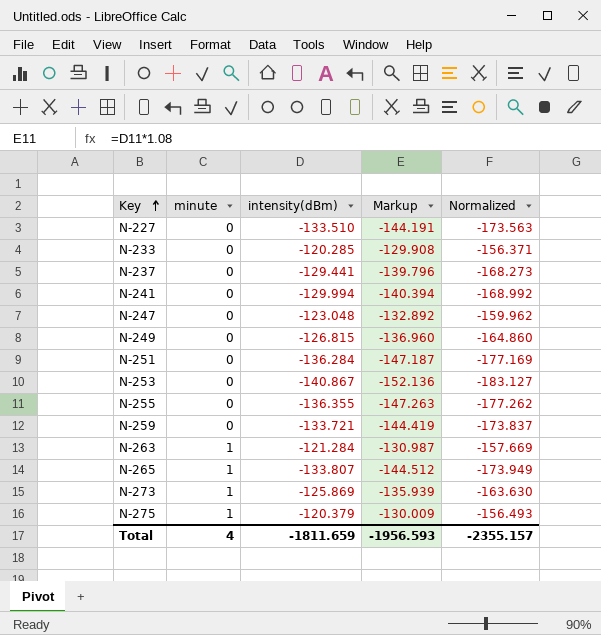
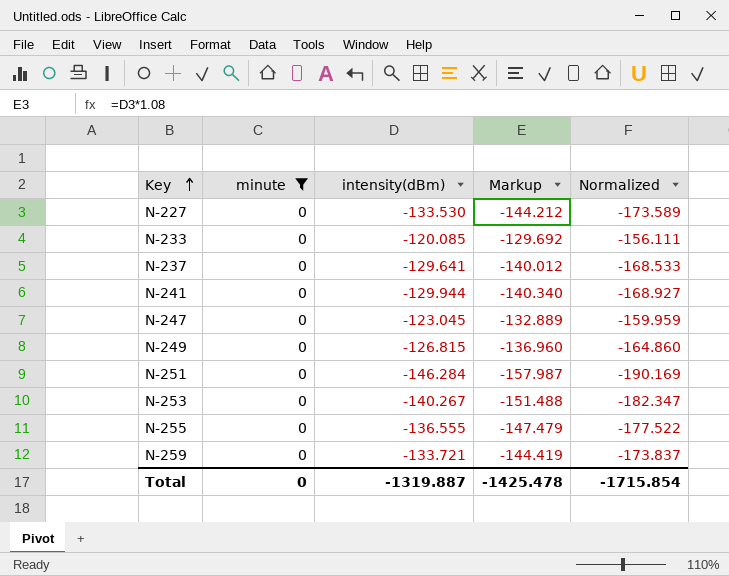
filter: none -> minute = 0
N-227 | intensity(dBm): -133.510 -> -133.530
N-227 | Markup: -144.191 -> -144.212
N-227 | Normalized: -173.563 -> -173.589
N-233 | intensity(dBm): -120.285 -> -120.085
N-233 | Markup: -129.908 -> -129.692
N-233 | Normalized: -156.371 -> -156.111
N-237 | intensity(dBm): -129.441 -> -129.641
N-237 | Markup: -139.796 -> -140.012
N-237 | Normalized: -168.273 -> -168.533
N-241 | intensity(dBm): -129.994 -> -129.944
N-241 | Markup: -140.394 -> -140.340
N-241 | Normalized: -168.992 -> -168.927
N-247 | intensity(dBm): -123.048 -> -123.045
N-247 | Markup: -132.892 -> -132.889
N-247 | Normalized: -159.962 -> -159.959
N-251 | intensity(dBm): -136.284 -> -146.284
N-251 | Markup: -147.187 -> -157.987
N-251 | Normalized: -177.169 -> -190.169
N-253 | intensity(dBm): -140.867 -> -140.267
N-253 | Markup: -152.136 -> -151.488
N-253 | Normalized: -183.127 -> -182.347
N-255 | intensity(dBm): -136.355 -> -136.555
N-255 | Markup: -147.263 -> -147.479
N-255 | Normalized: -177.262 -> -177.522
Total | minute: 4 -> 0
Total | intensity(dBm): -1811.659 -> -1319.887
Total | Markup: -1956.593 -> -1425.478
Total | Normalized: -2355.157 -> -1715.854

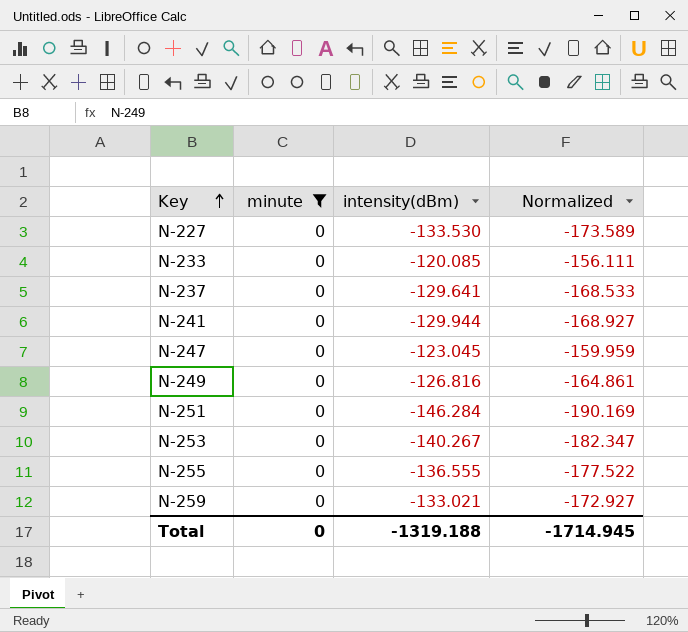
column Markup | formula: [intensity(dBm)] * 1.08 -> none
N-249 | intensity(dBm): -126.815 -> -126.816
N-249 | Normalized: -164.860 -> -164.861
N-259 | intensity(dBm): -133.721 -> -133.021
N-259 | Normalized: -173.837 -> -172.927
Total | intensity(dBm): -1319.887 -> -1319.188
Total | Normalized: -1715.854 -> -1714.945

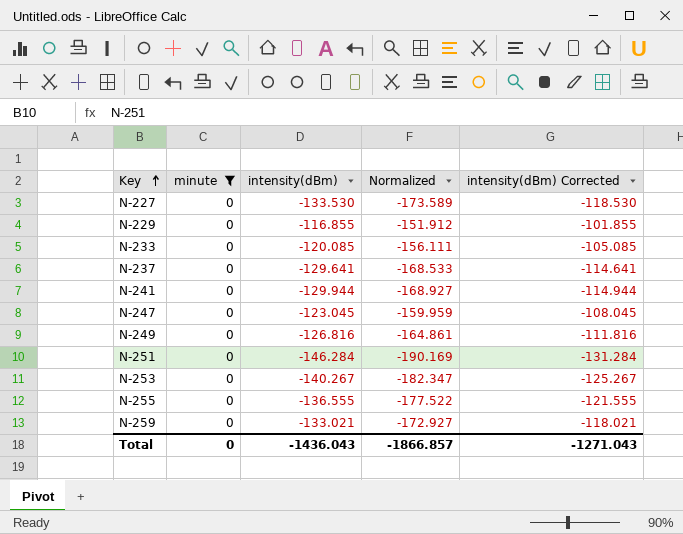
column intensity(dBm) Corrected | formula: none -> [intensity(dBm)] + 15
row N-229: none -> 0 | -116.855 | -151.912 | -101.855
Total | intensity(dBm): -1319.188 -> -1436.043
Total | Normalized: -1714.945 -> -1866.857

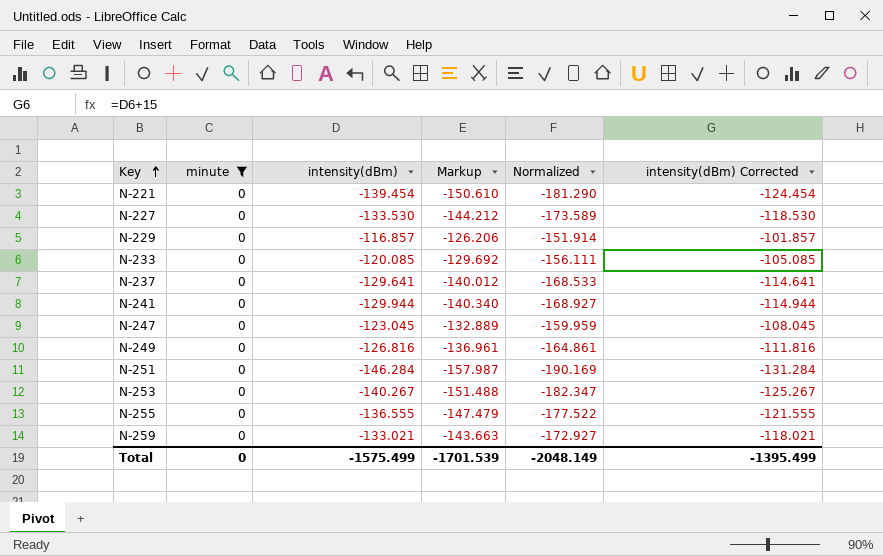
column Markup | formula: none -> [intensity(dBm)] * 1.08
row N-221: none -> 0 | -139.454 | -150.610 | -181.290 | -124.454
N-229 | intensity(dBm): -116.855 -> -116.857
N-229 | Normalized: -151.912 -> -151.914
N-229 | intensity(dBm) Corrected: -101.855 -> -101.857
Total | intensity(dBm): -1436.043 -> -1575.499
Total | Normalized: -1866.857 -> -2048.149
Total | intensity(dBm) Corrected: -1271.043 -> -1395.499

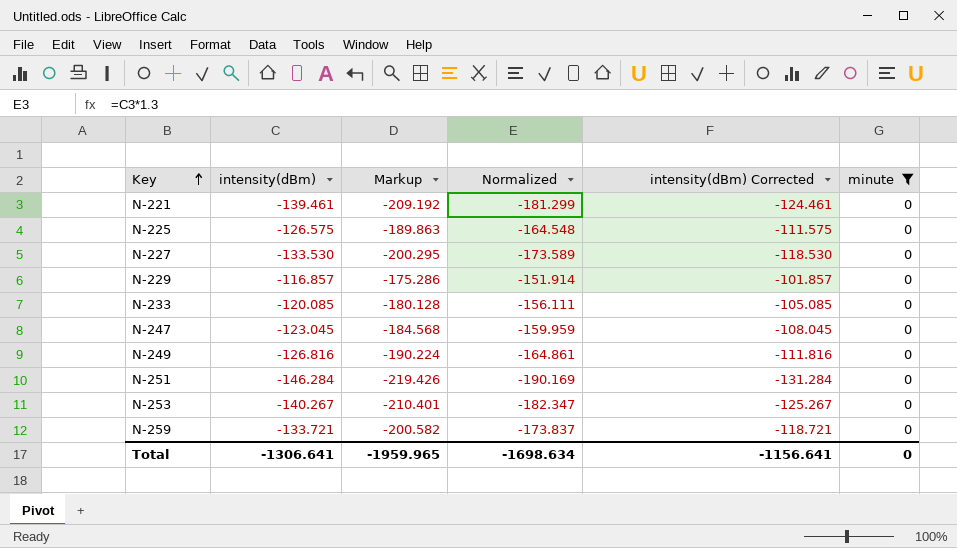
column Markup | formula: [intensity(dBm)] * 1.08 -> [intensity(dBm)] * 1.5
column minute | position: 2 -> 6
row N-237: 0 | -129.641 | -140.012 | -168.533 | -114.641 -> none
row N-241: 0 | -129.944 | -140.340 | -168.927 | -114.944 -> none
row N-255: 0 | -136.555 | -147.479 | -177.522 | -121.555 -> none
N-221 | intensity(dBm): -139.454 -> -139.461
N-221 | Normalized: -181.290 -> -181.299
N-221 | intensity(dBm) Corrected: -124.454 -> -124.461
row N-225: none -> -126.575 | -189.863 | -164.548 | -111.575 | 0
N-259 | intensity(dBm): -133.021 -> -133.721
N-259 | Normalized: -172.927 -> -173.837
N-259 | intensity(dBm) Corrected: -118.021 -> -118.721
Total | intensity(dBm): -1575.499 -> -1306.641
Total | Markup: -1701.539 -> -1959.965
Total | Normalized: -2048.149 -> -1698.634
Total | intensity(dBm) Corrected: -1395.499 -> -1156.641

